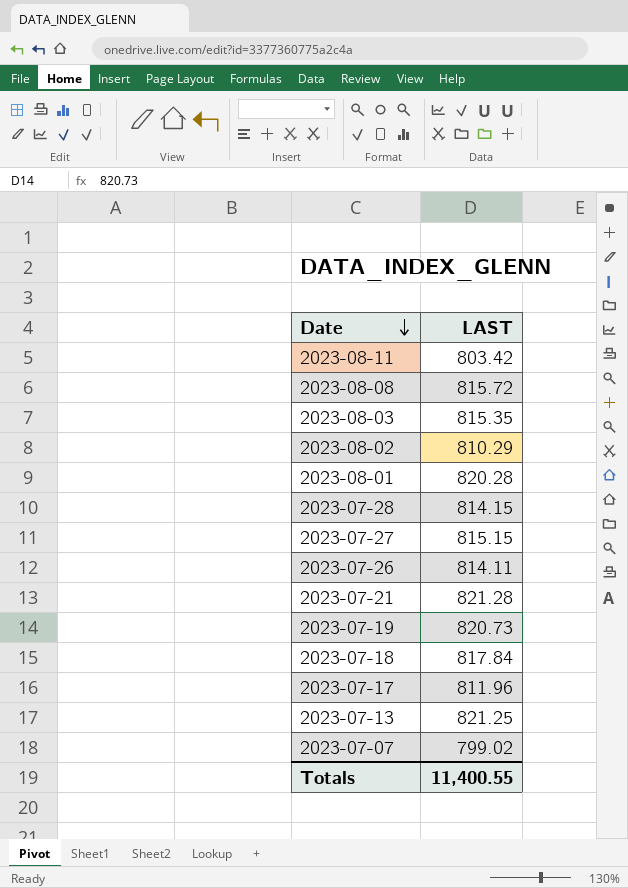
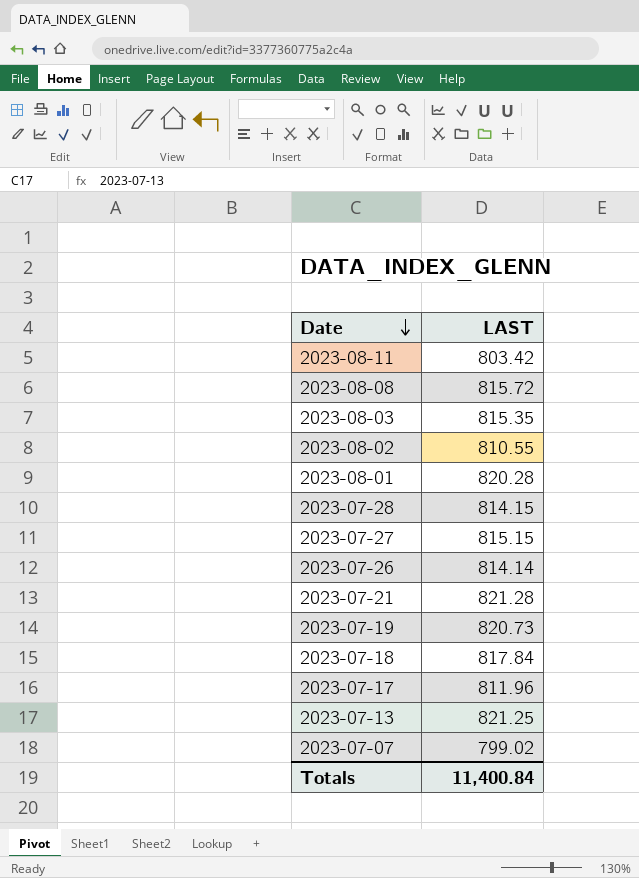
2023-08-02 | LAST: 810.29 -> 810.55
2023-07-26 | LAST: 814.11 -> 814.14
Totals | LAST: 11,400.55 -> 11,400.84

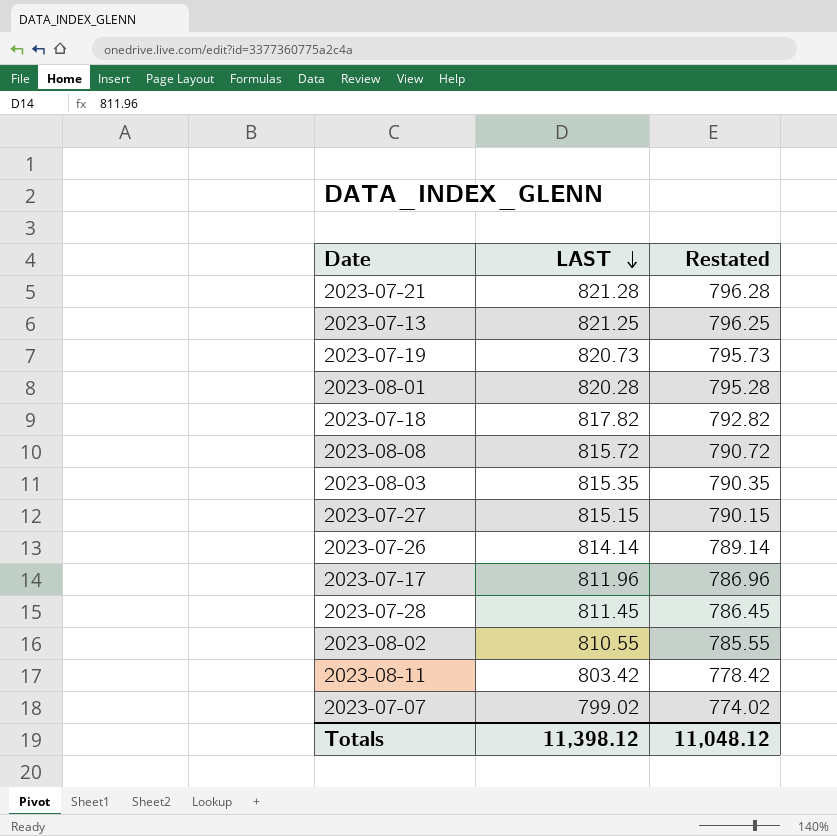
row order: Date descending -> LAST descending
column Restated | formula: none -> [LAST] - 25
2023-07-18 | LAST: 817.84 -> 817.82
2023-07-28 | LAST: 814.15 -> 811.45
Totals | LAST: 11,400.84 -> 11,398.12

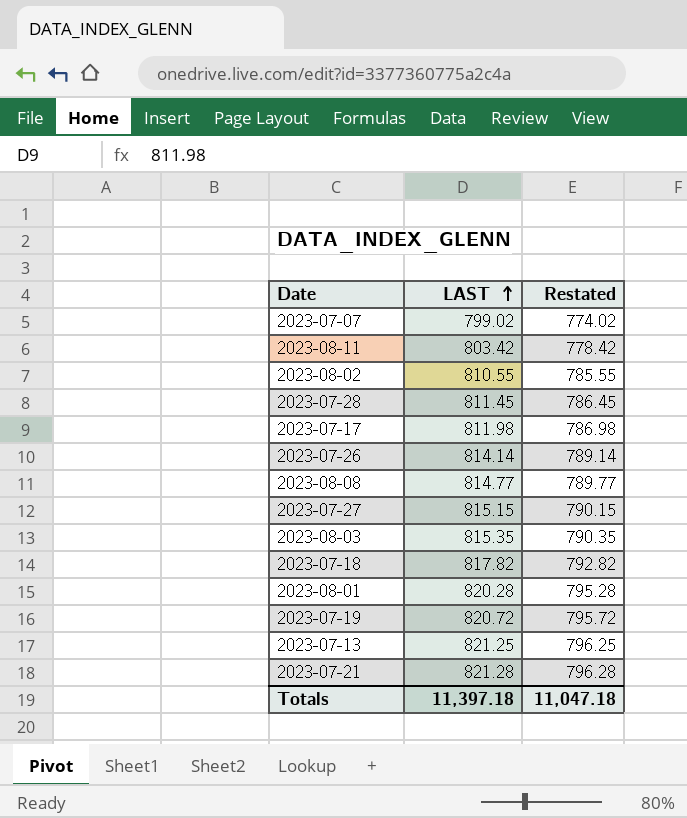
row order: LAST descending -> LAST ascending
2023-07-17 | LAST: 811.96 -> 811.98
2023-07-17 | Restated: 786.96 -> 786.98
2023-08-08 | LAST: 815.72 -> 814.77
2023-08-08 | Restated: 790.72 -> 789.77
2023-07-19 | LAST: 820.73 -> 820.72
2023-07-19 | Restated: 795.73 -> 795.72
Totals | LAST: 11,398.12 -> 11,397.18
Totals | Restated: 11,048.12 -> 11,047.18

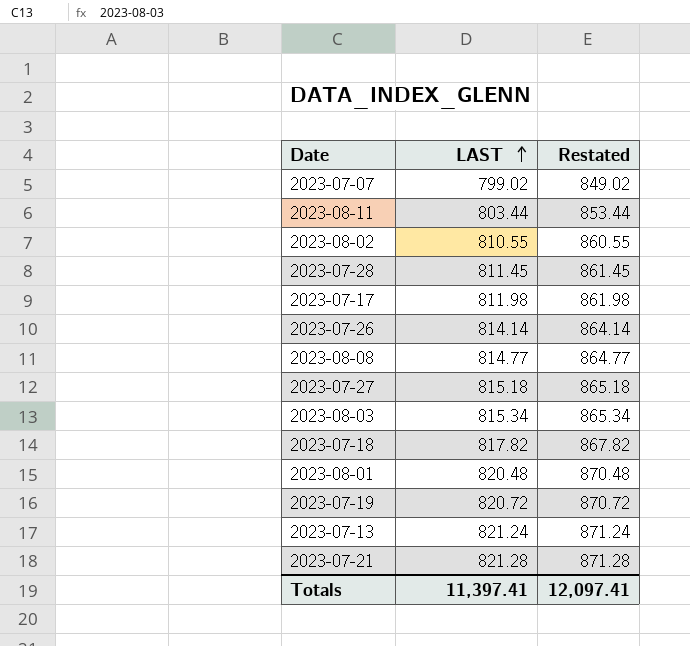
column Restated | formula: [LAST] - 25 -> [LAST] + 50
2023-08-11 | LAST: 803.42 -> 803.44
2023-07-27 | LAST: 815.15 -> 815.18
2023-08-03 | LAST: 815.35 -> 815.34
2023-08-01 | LAST: 820.28 -> 820.48
2023-07-13 | LAST: 821.25 -> 821.24
Totals | LAST: 11,397.18 -> 11,397.41
Totals | Restated: 11,047.18 -> 12,097.41

